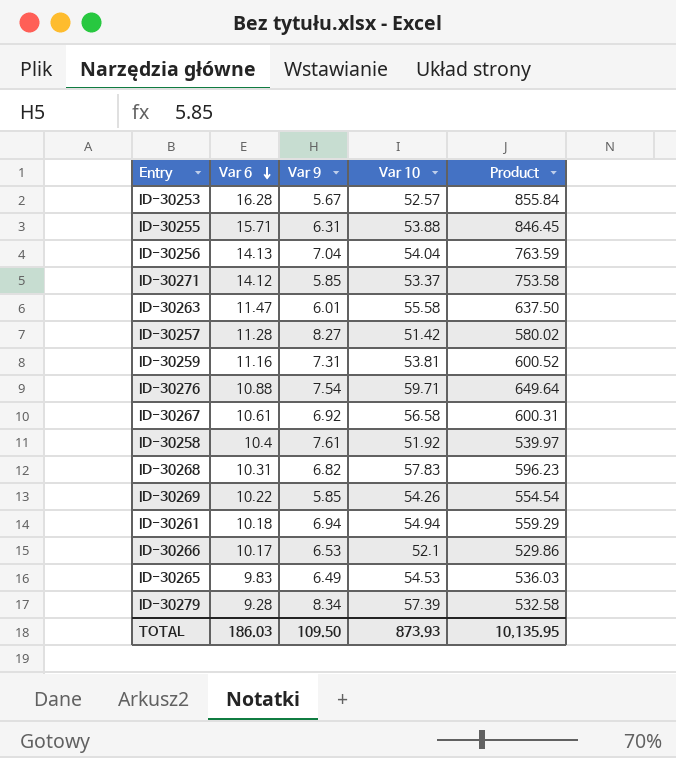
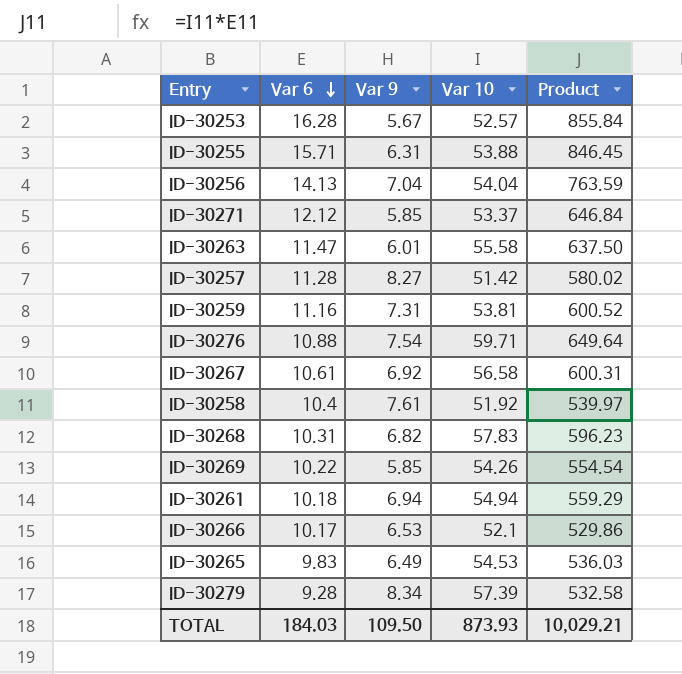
ID-30271 | Var 6: 14.12 -> 12.12
ID-30271 | Product: 753.58 -> 646.84
TOTAL | Var 6: 186.03 -> 184.03
TOTAL | Product: 10,135.95 -> 10,029.21

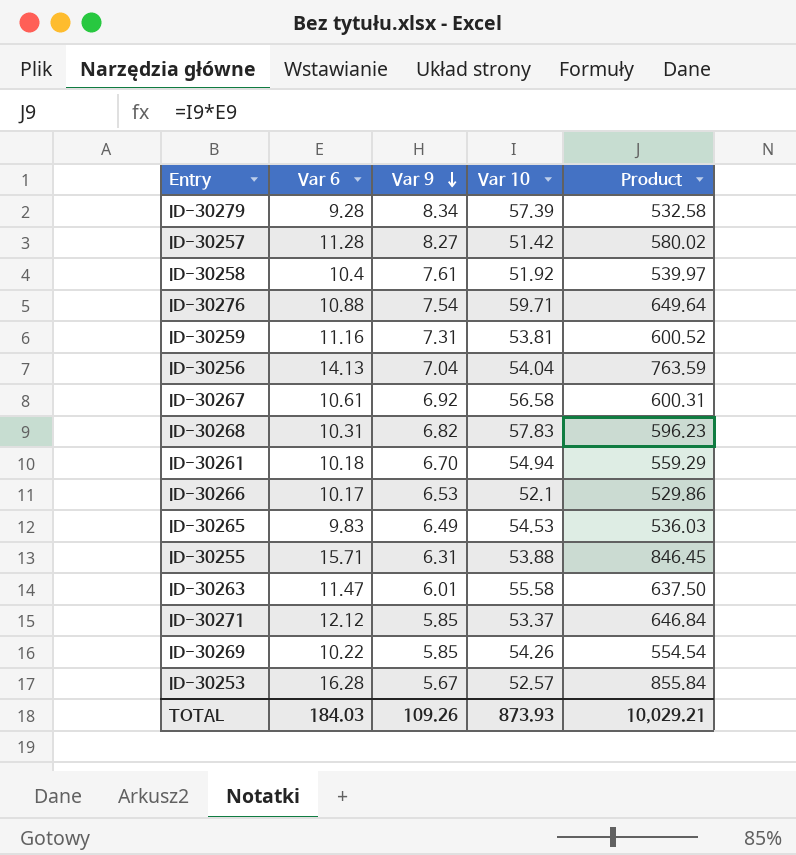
row order: Var 6 descending -> Var 9 descending
ID-30261 | Var 9: 6.94 -> 6.70
TOTAL | Var 9: 109.50 -> 109.26

